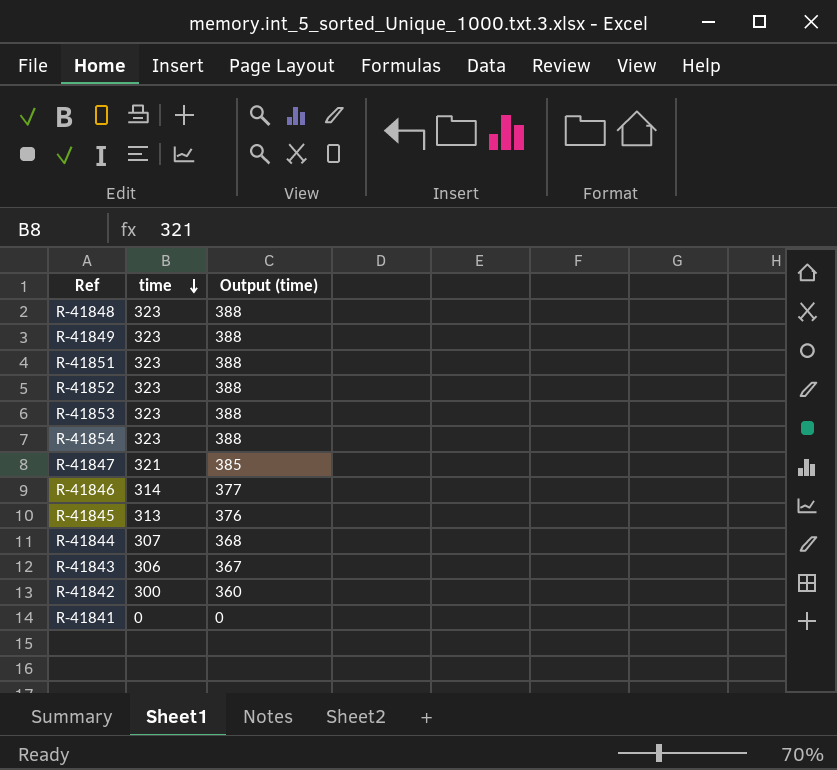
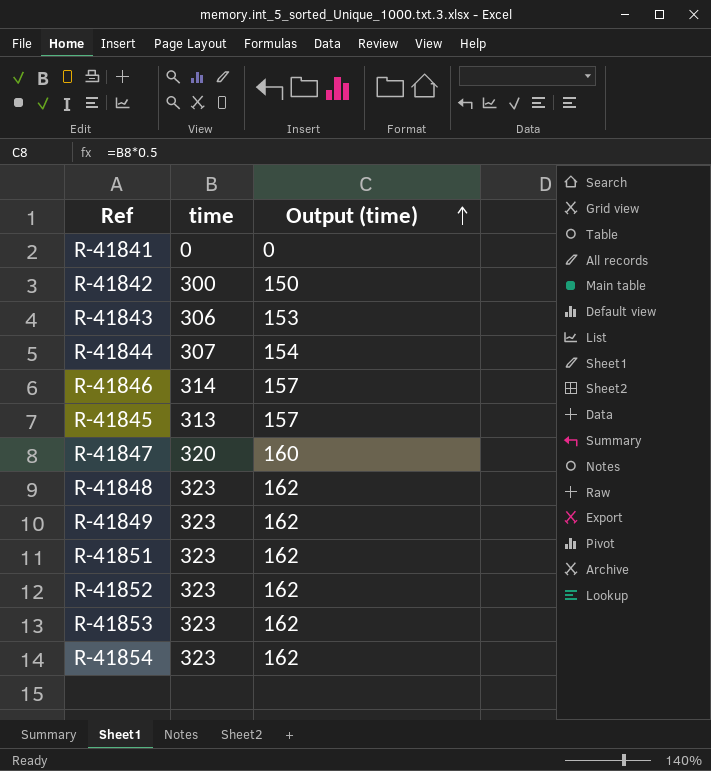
row order: time descending -> Output (time) ascending
column Output (time) | formula: [time] * 1.2 -> [time] * 0.5
R-41847 | time: 321 -> 320

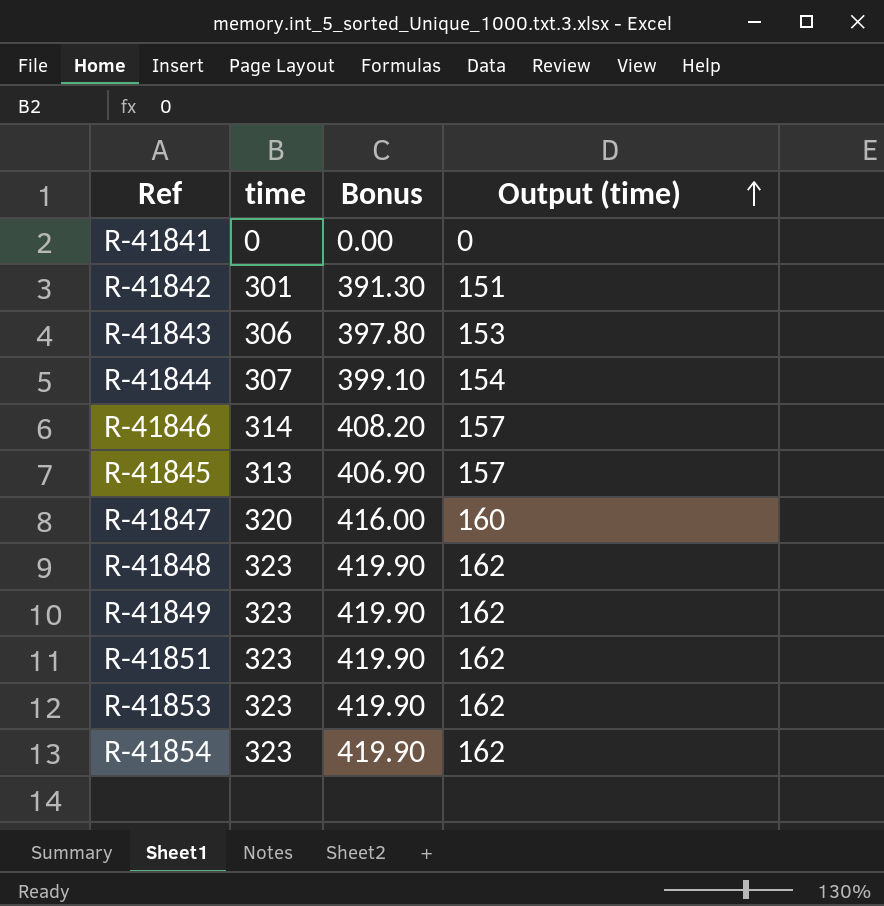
column Bonus | formula: none -> [time] * 1.3
row R-41852: 323 | 162 -> none
R-41842 | time: 300 -> 301
R-41842 | Output (time): 150 -> 151

